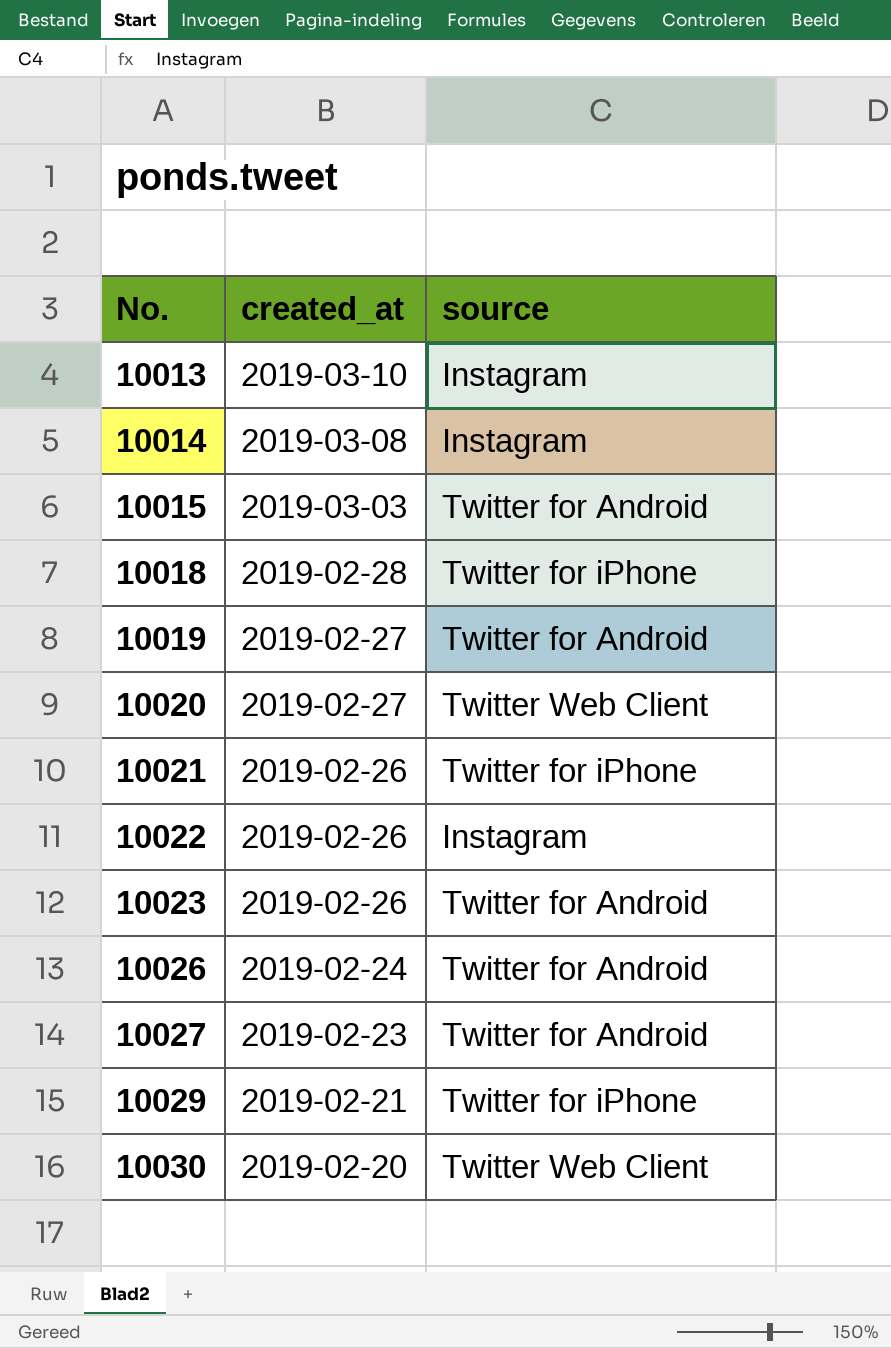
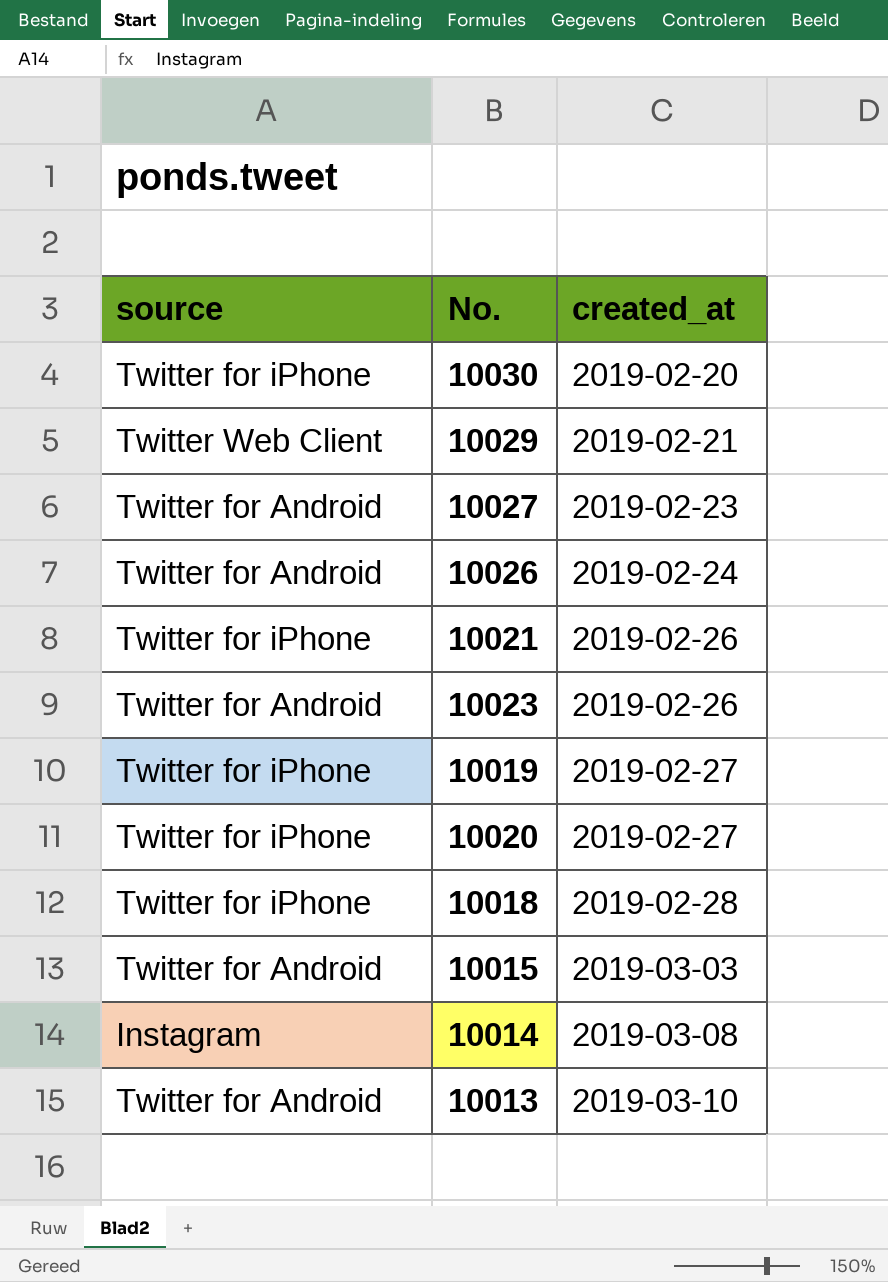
row order: No. ascending -> created_at ascending
column source | position: 3 -> 1
row 10022: 2019-02-26 | Instagram -> none
10030 | source: Twitter Web Client -> Twitter for iPhone
10029 | source: Twitter for iPhone -> Twitter Web Client
10019 | source: Twitter for Android -> Twitter for iPhone
10020 | source: Twitter Web Client -> Twitter for iPhone
10013 | source: Instagram -> Twitter for Android

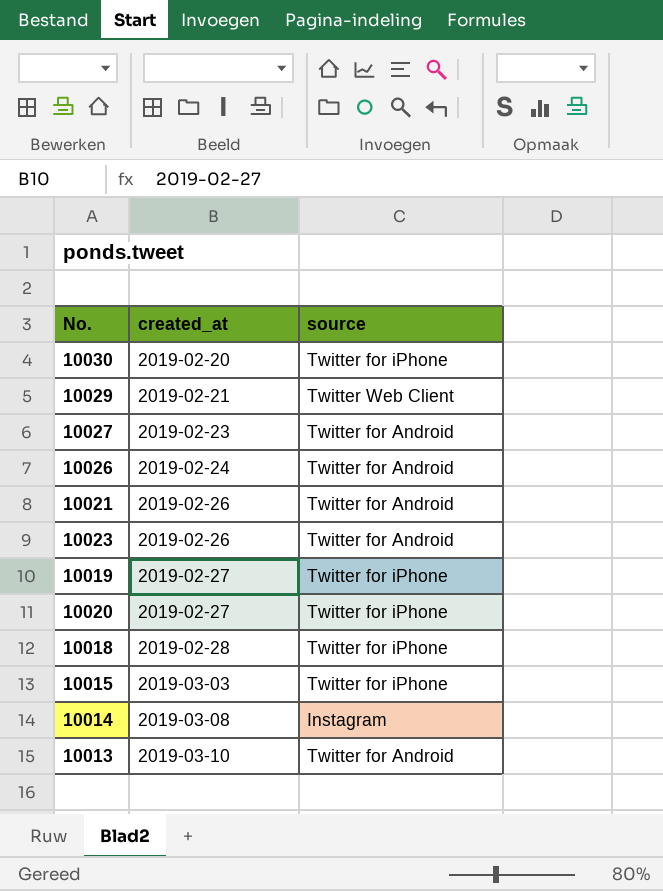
column source | position: 1 -> 3
10021 | source: Twitter for iPhone -> Twitter for Android
10015 | source: Twitter for Android -> Twitter for iPhone

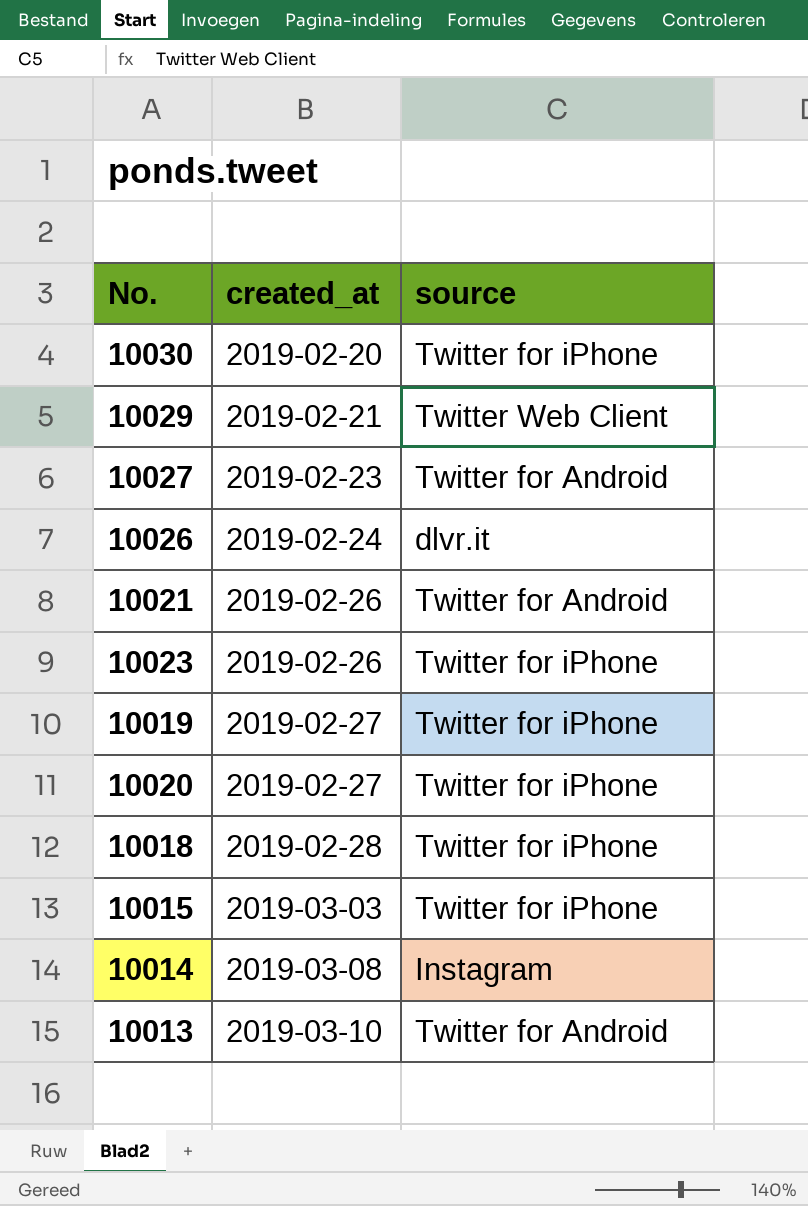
10026 | source: Twitter for Android -> dlvr.it
10023 | source: Twitter for Android -> Twitter for iPhone

